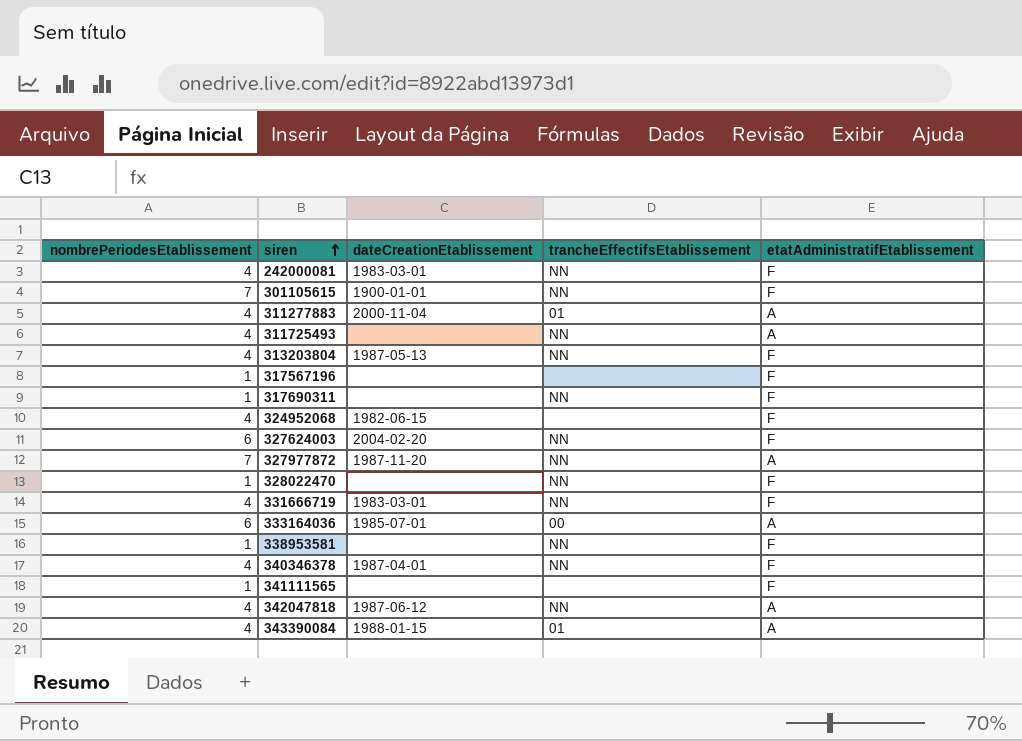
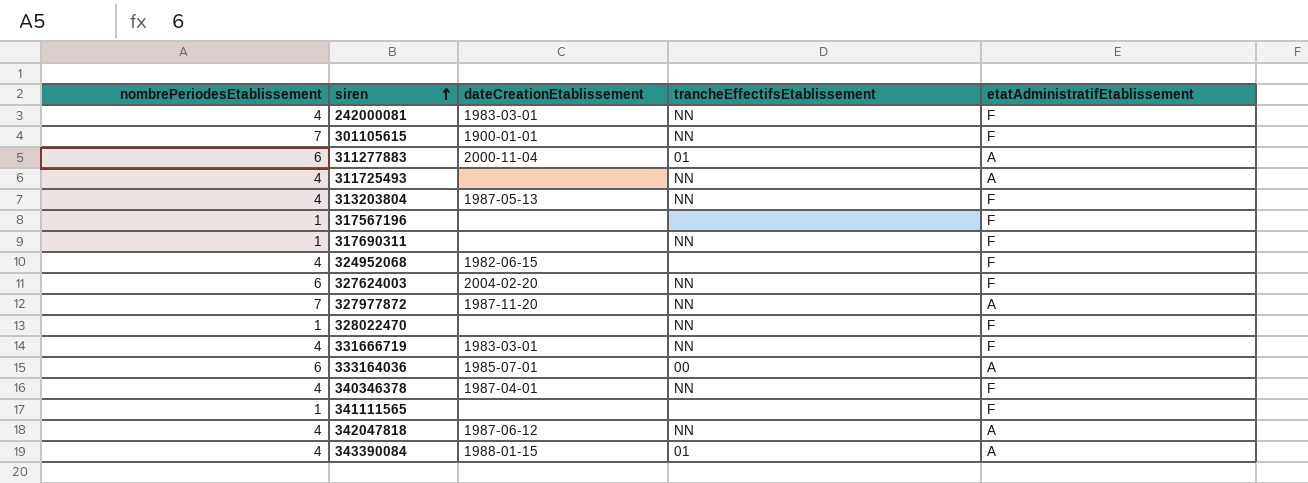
row 338953581: 1 | none | NN | F -> none
311277883 | nombrePeriodesEtablissement: 4 -> 6

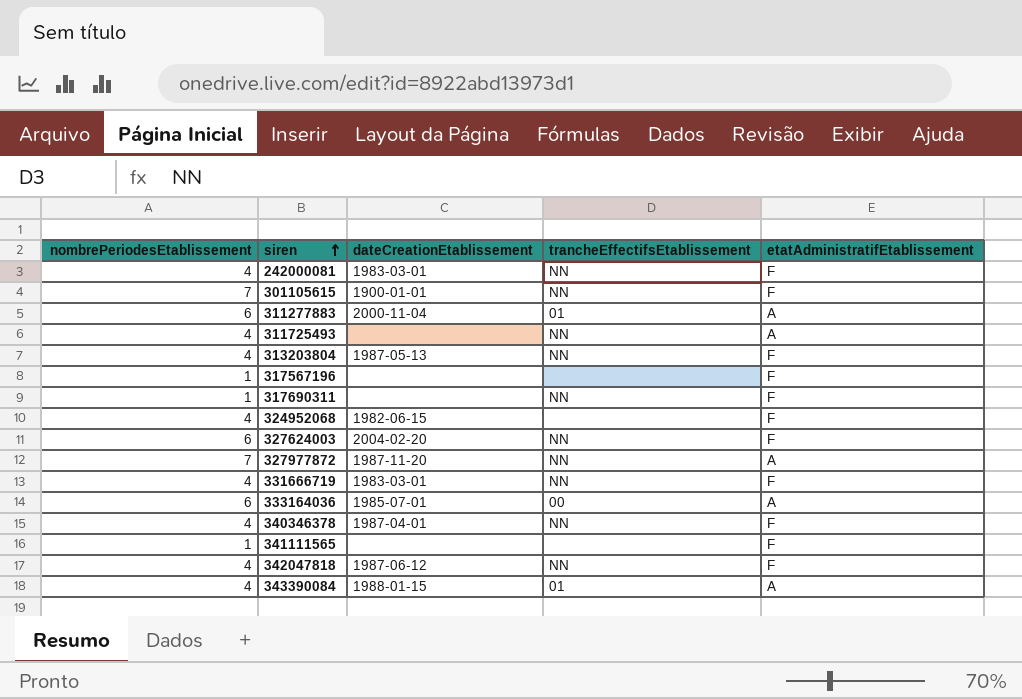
row 328022470: 1 | none | NN | F -> none
342047818 | etatAdministratifEtablissement: A -> F

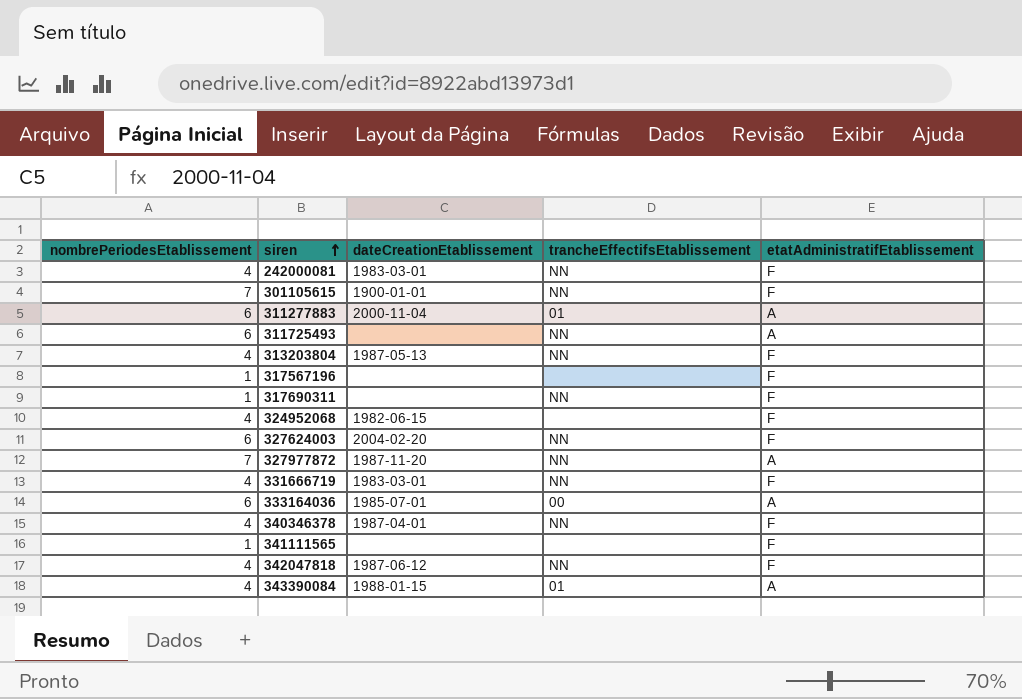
311725493 | nombrePeriodesEtablissement: 4 -> 6

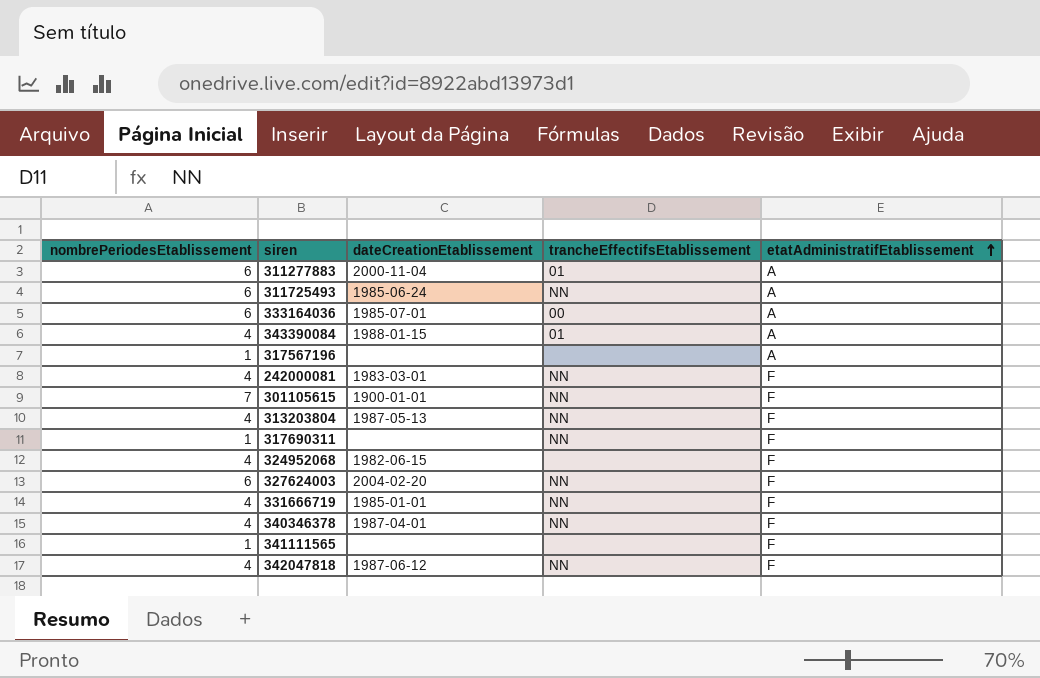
row order: siren ascending -> etatAdministratifEtablissement ascending
row 327977872: 7 | 1987-11-20 | NN | A -> none
311725493 | dateCreationEtablissement: none -> 1985-06-24
317567196 | etatAdministratifEtablissement: F -> A
331666719 | dateCreationEtablissement: 1983-03-01 -> 1985-01-01

